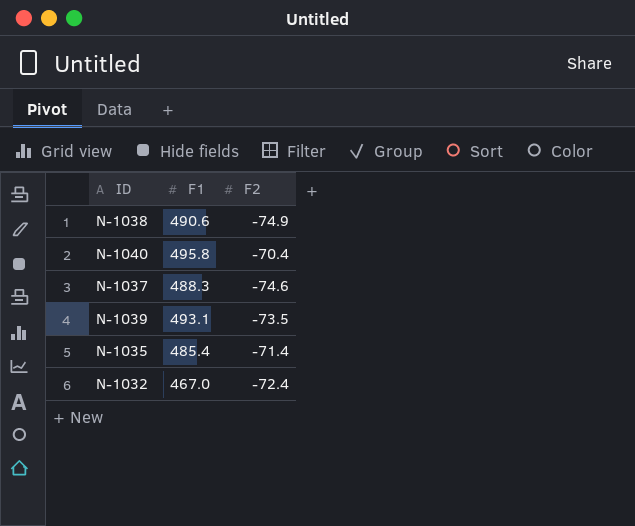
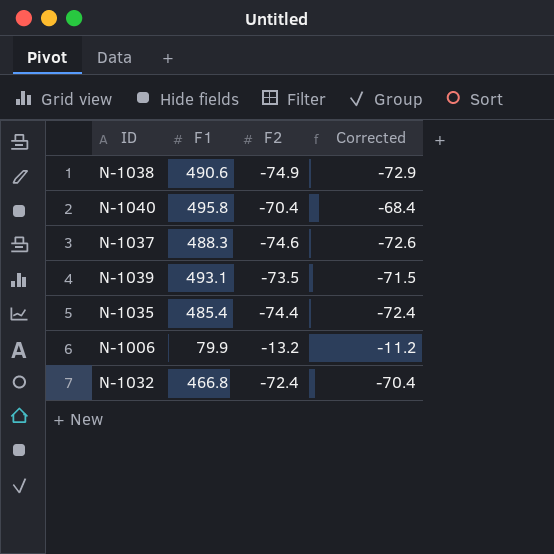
column Corrected | formula: none -> [F2] + 2
N-1035 | F2: -71.4 -> -74.4
row N-1006: none -> 79.9 | -13.2 | -11.2
N-1032 | F1: 467.0 -> 466.8

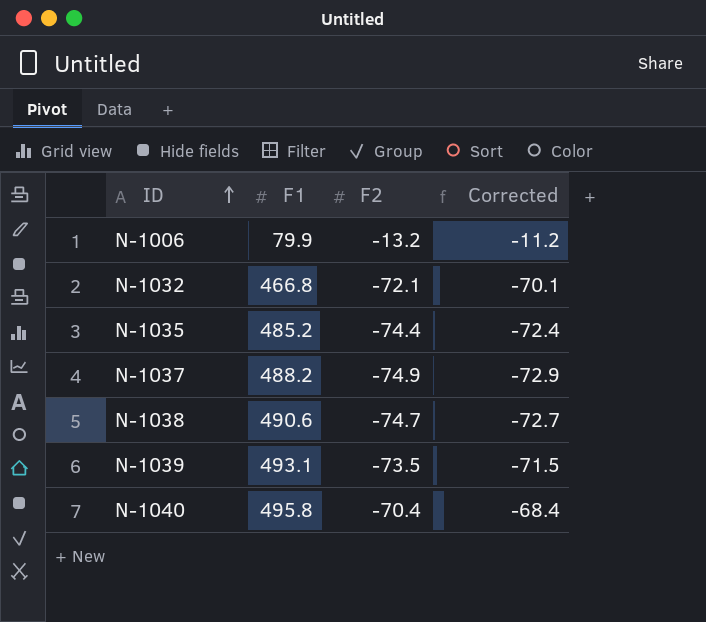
row order: none -> ID ascending
N-1032 | F2: -72.4 -> -72.1
N-1032 | Corrected: -70.4 -> -70.1
N-1035 | F1: 485.4 -> 485.2
N-1037 | F1: 488.3 -> 488.2
N-1037 | F2: -74.6 -> -74.9
N-1037 | Corrected: -72.6 -> -72.9
N-1038 | F2: -74.9 -> -74.7
N-1038 | Corrected: -72.9 -> -72.7

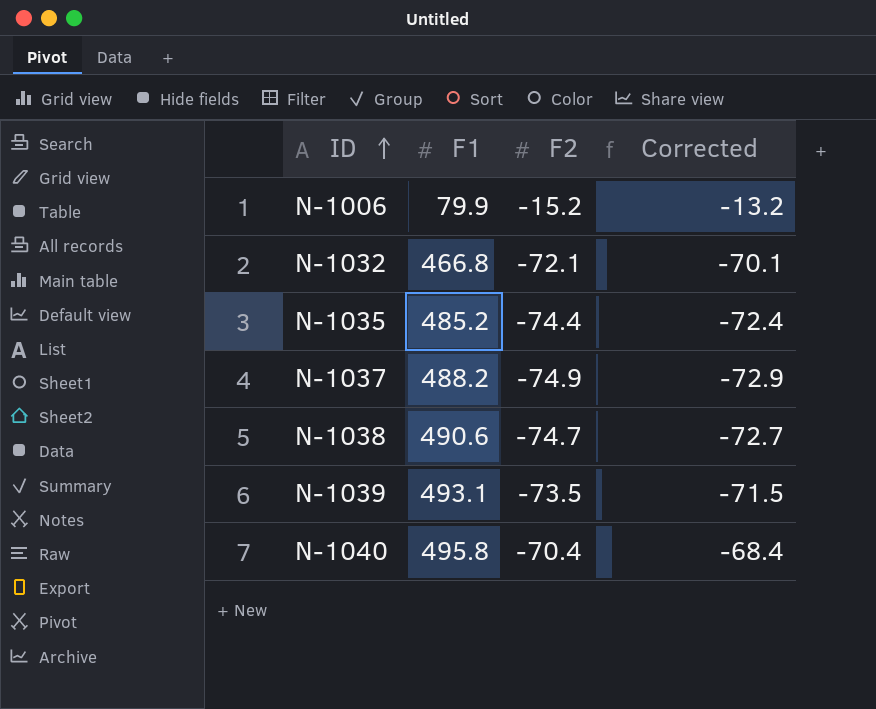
N-1006 | F2: -13.2 -> -15.2
N-1006 | Corrected: -11.2 -> -13.2

